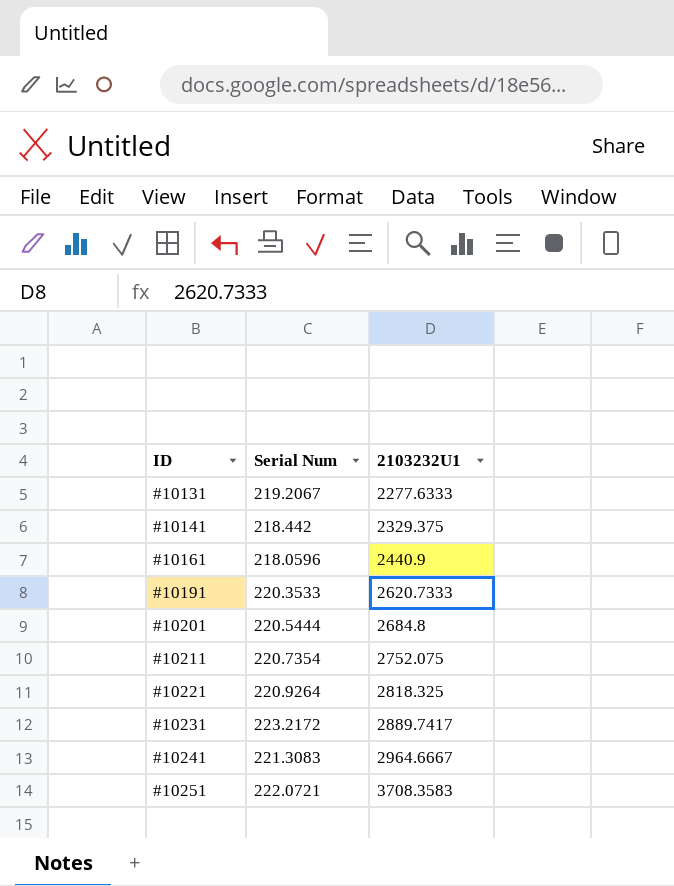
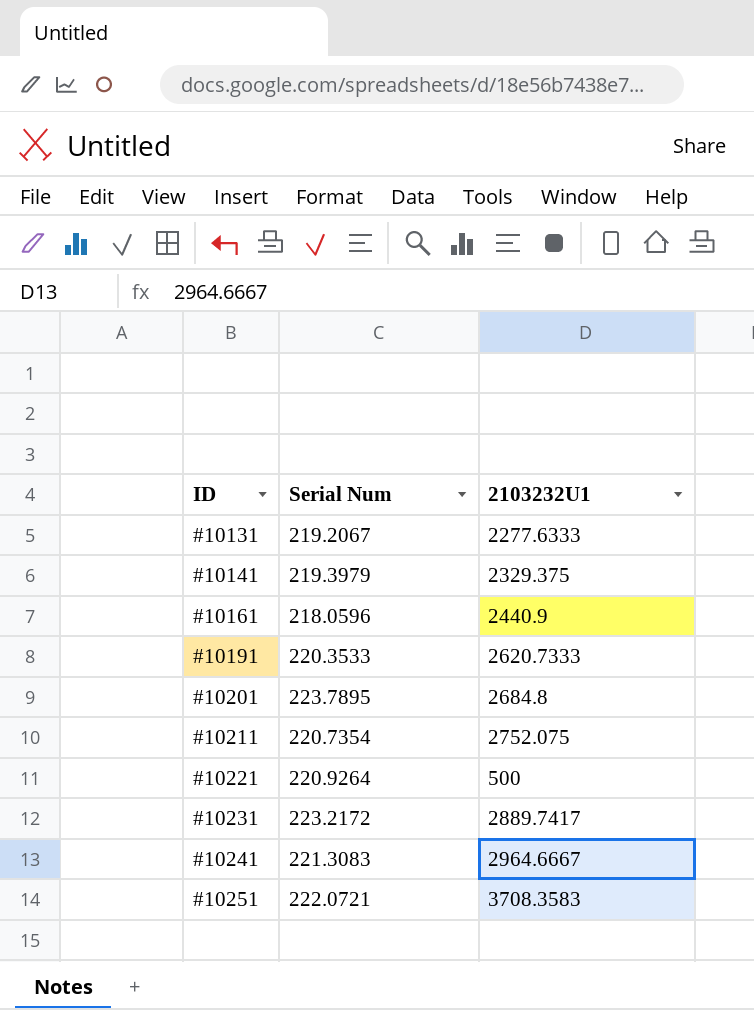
#10141 | Serial Num: 218.442 -> 219.3979
#10201 | Serial Num: 220.5444 -> 223.7895
#10221 | 2103232U1: 2818.325 -> 500

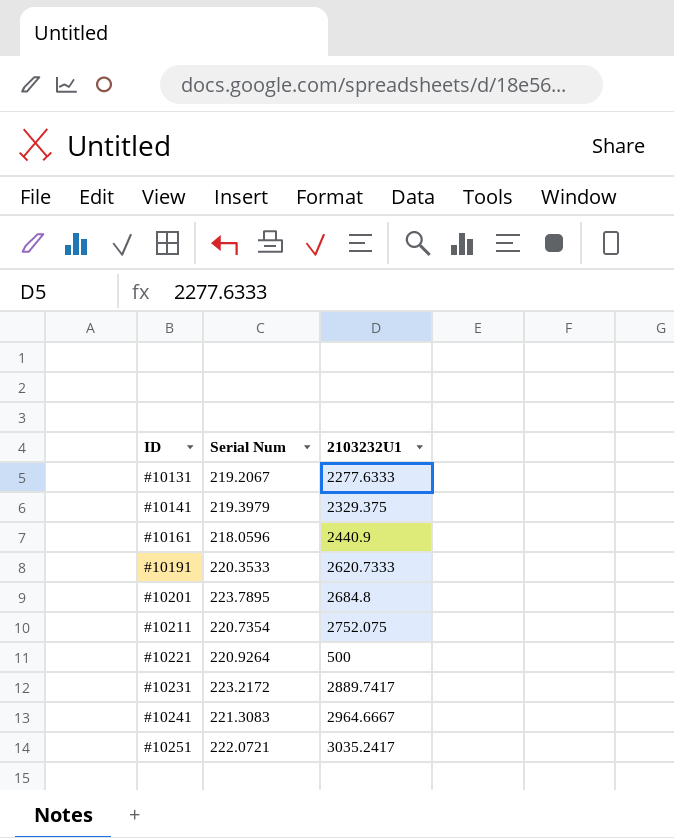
#10251 | 2103232U1: 3708.3583 -> 3035.2417

